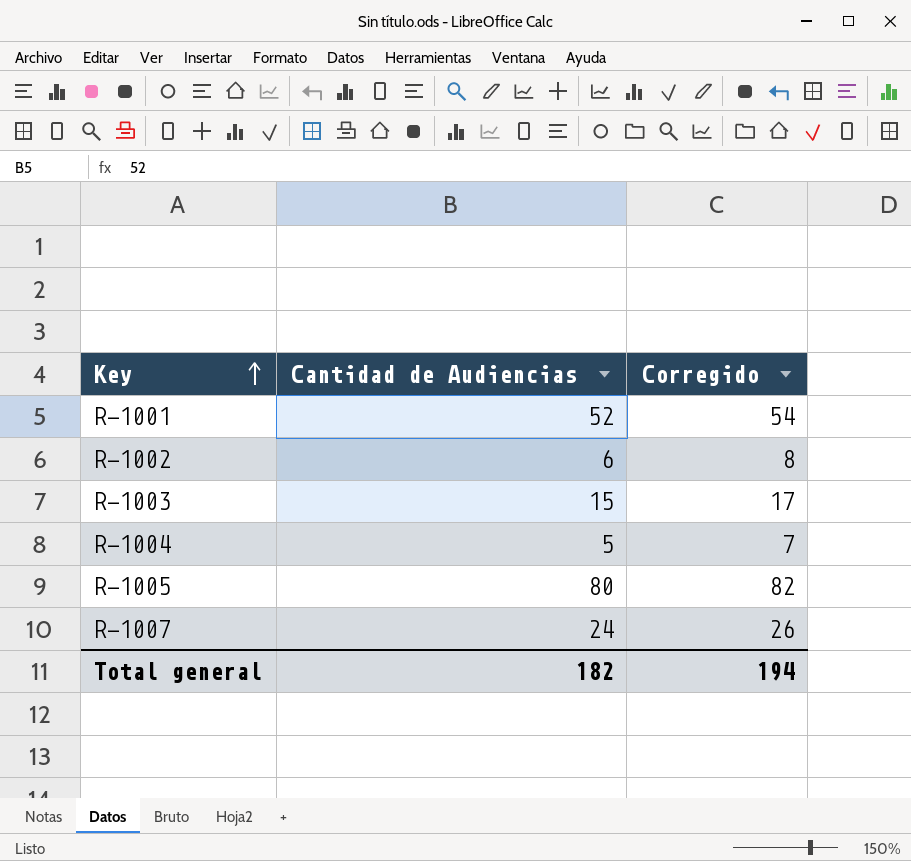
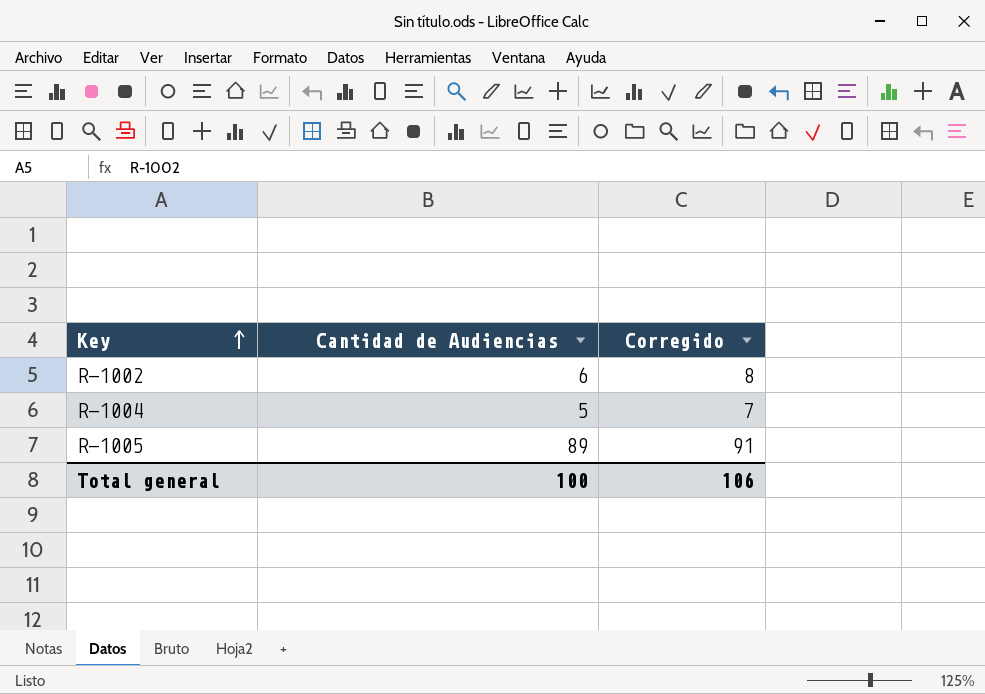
row R-1001: 52 | 54 -> none
row R-1003: 15 | 17 -> none
row R-1007: 24 | 26 -> none
R-1005 | Cantidad de Audiencias: 80 -> 89
R-1005 | Corregido: 82 -> 91
Total general | Cantidad de Audiencias: 182 -> 100
Total general | Corregido: 194 -> 106

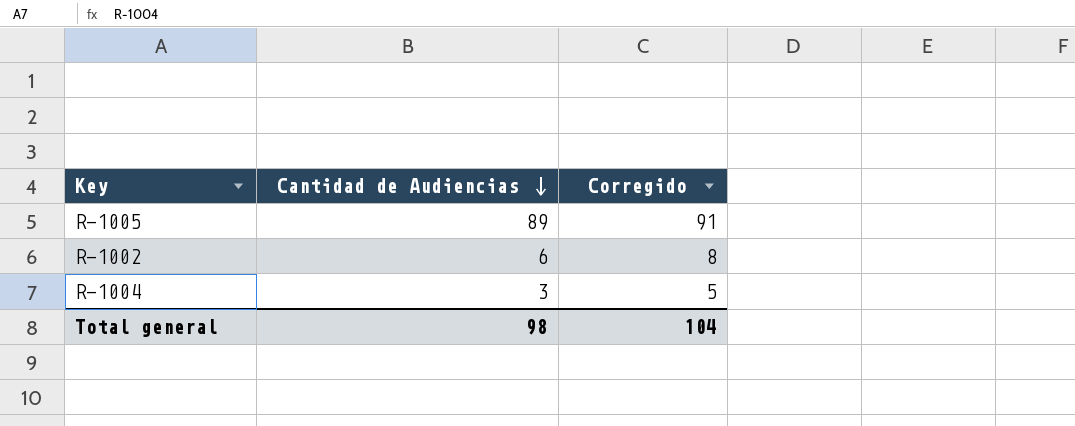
row order: Key ascending -> Cantidad de Audiencias descending
R-1004 | Cantidad de Audiencias: 5 -> 3
R-1004 | Corregido: 7 -> 5
Total general | Cantidad de Audiencias: 100 -> 98
Total general | Corregido: 106 -> 104

